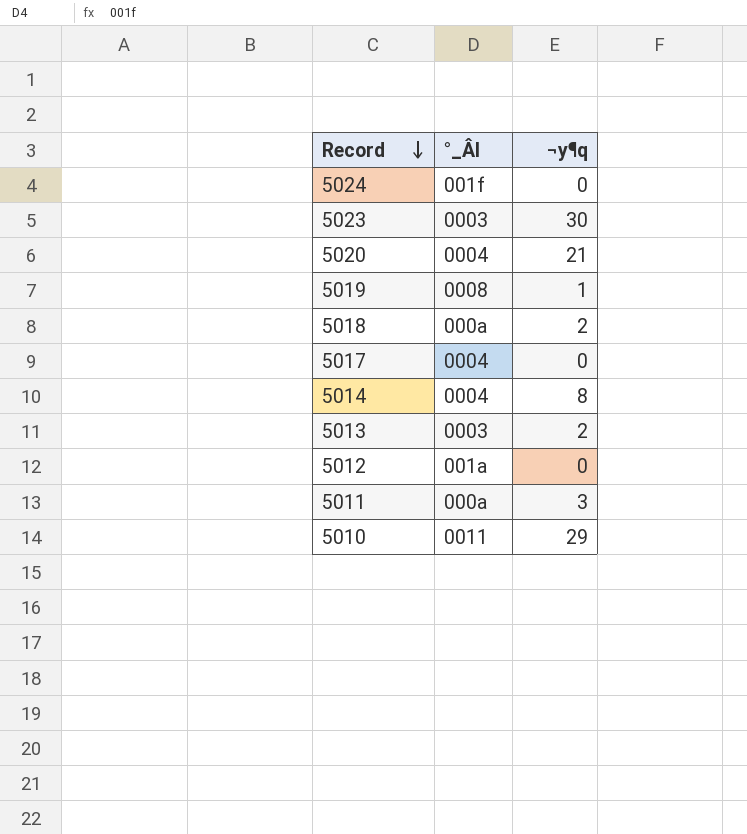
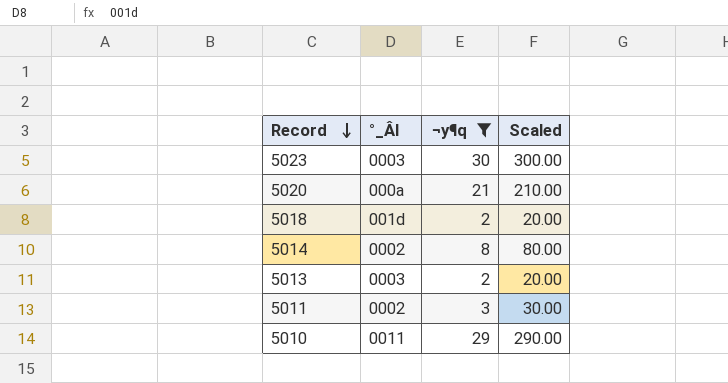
filter: none -> ¬y¶q >= 2
column Scaled | formula: none -> [¬y¶q] * 10
5020 | °_ÂI: 0004 -> 000a
5018 | °_ÂI: 000a -> 001d
5014 | °_ÂI: 0004 -> 0002
5011 | °_ÂI: 000a -> 0002

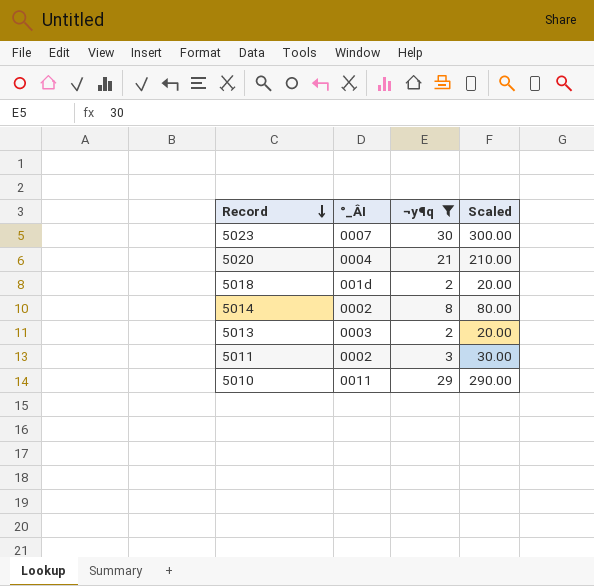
5023 | °_ÂI: 0003 -> 0007
5020 | °_ÂI: 000a -> 0004

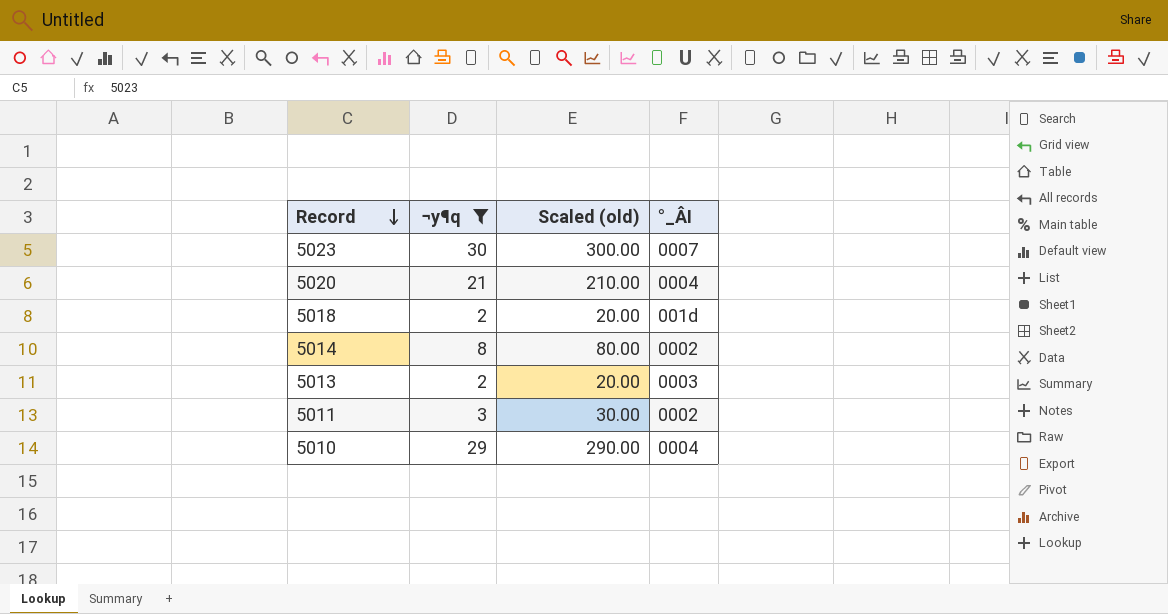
column name: Scaled -> Scaled (old)
column °_ÂI | position: 2 -> 4
5010 | °_ÂI: 0011 -> 0004

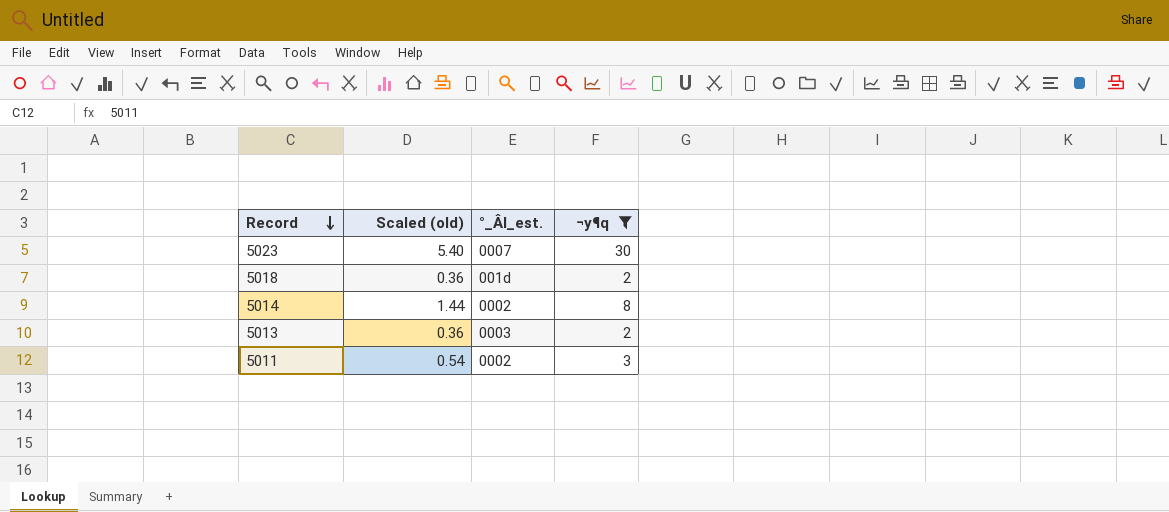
column Scaled (old) | formula: [¬y¶q] * 10 -> [¬y¶q] * 0.18
column name: °_ÂI -> °_ÂI_est.
column ¬y¶q | position: 2 -> 4
row 5020: 21 | 210.00 | 0004 -> none
row 5010: 29 | 290.00 | 0004 -> none

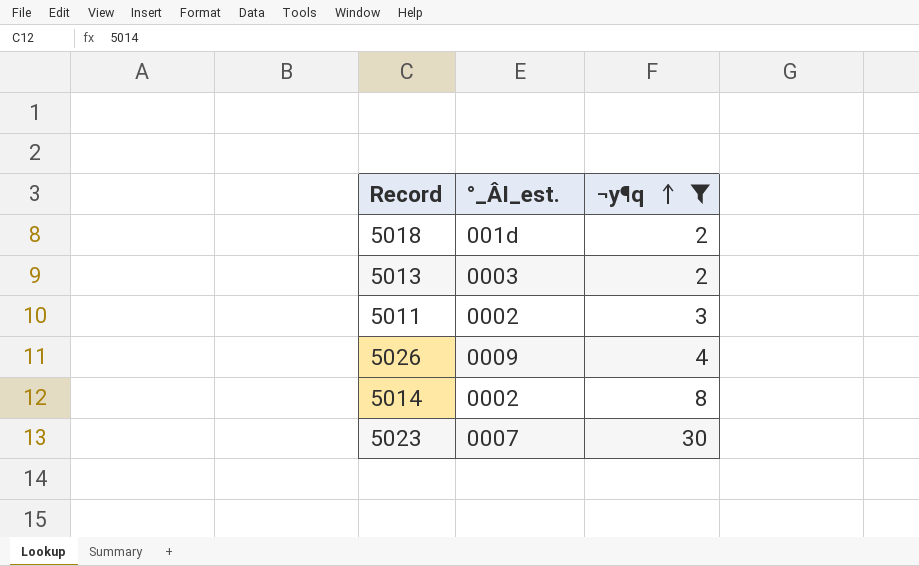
row order: Record descending -> ¬y¶q ascending
column Scaled (old) | formula: [¬y¶q] * 0.18 -> none
row 5026: none -> 0009 | 4

